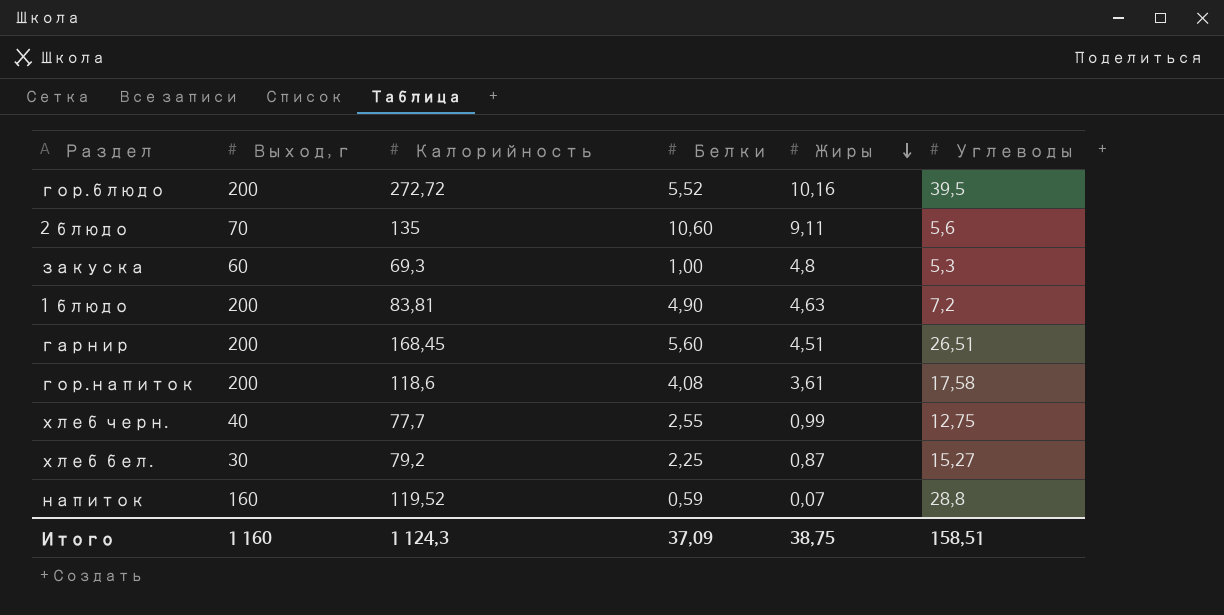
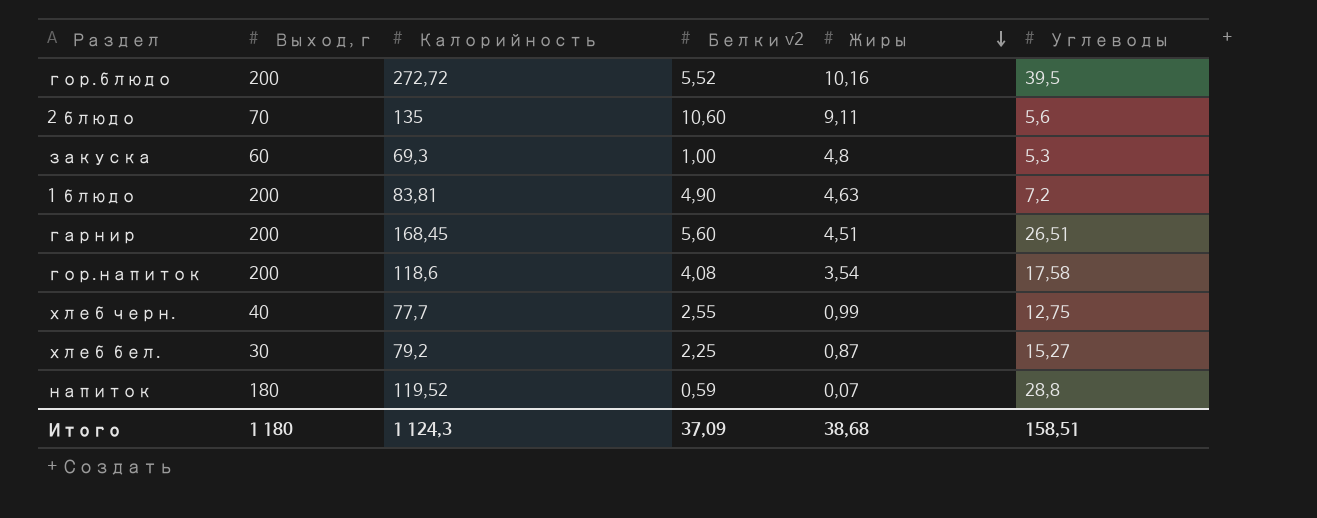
column name: Белки -> Белки v2
гор.напиток | Жиры: 3,61 -> 3,54
напиток | Выход, г: 160 -> 180
Итого | Выход, г: 1 160 -> 1 180
Итого | Жиры: 38,75 -> 38,68

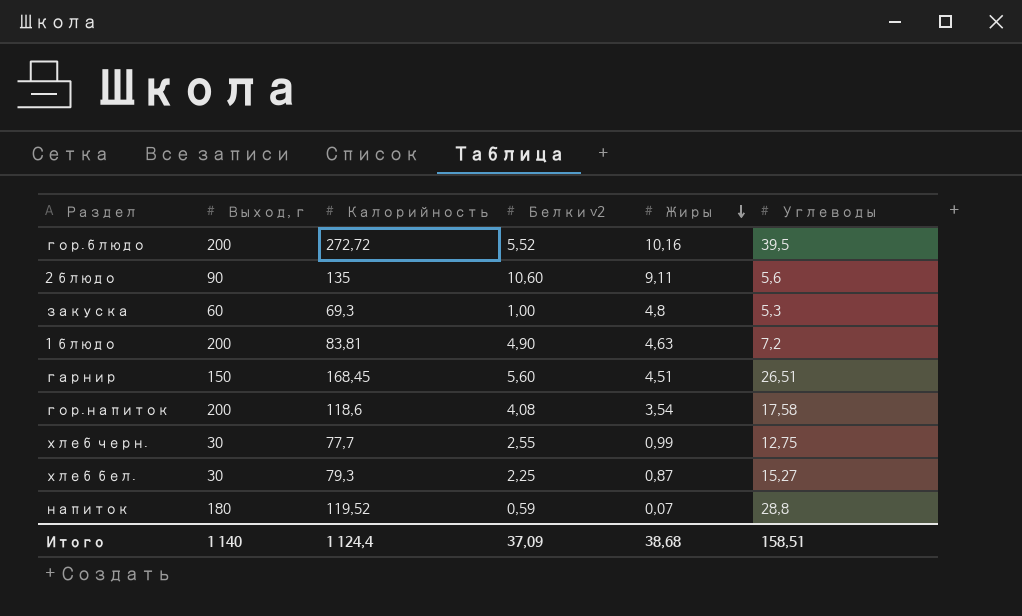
2 блюдо | Выход, г: 70 -> 90
гарнир | Выход, г: 200 -> 150
хлеб черн. | Выход, г: 40 -> 30
хлеб бел. | Калорийность: 79,2 -> 79,3
Итого | Выход, г: 1 180 -> 1 140
Итого | Калорийность: 1 124,3 -> 1 124,4

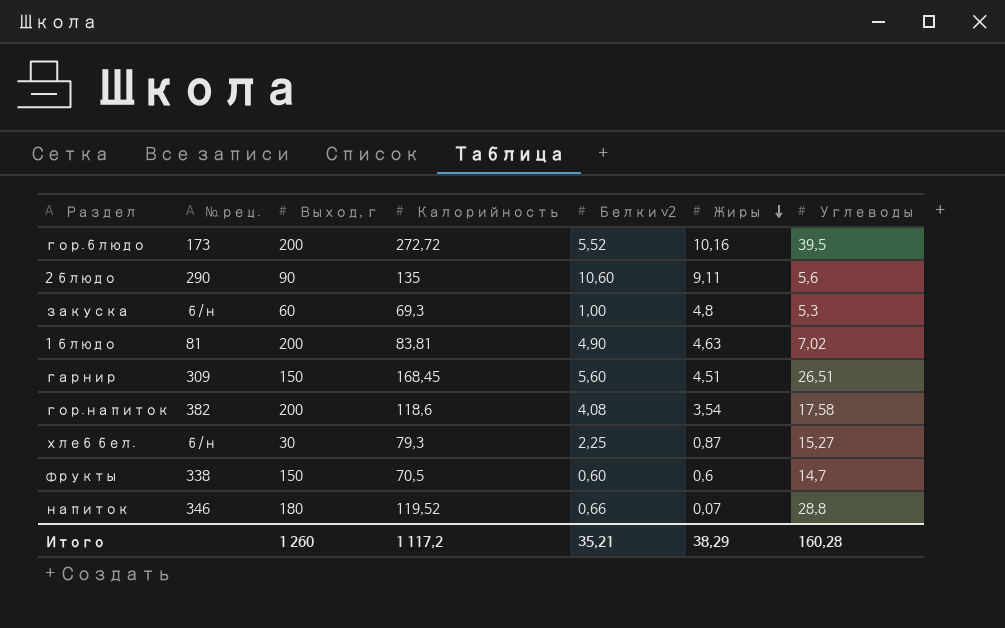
column № рец. | position: none -> 2
row хлеб черн.: 30 | 77,7 | 2,55 | 0,99 | 12,75 -> none
1 блюдо | Углеводы: 7,2 -> 7,02
row фрукты: none -> 338 | 150 | 70,5 | 0,60 | 0,6 | 14,7
напиток | Белки v2: 0,59 -> 0,66
Итого | Выход, г: 1 140 -> 1 260
Итого | Калорийность: 1 124,4 -> 1 117,2
Итого | Белки v2: 37,09 -> 35,21
Итого | Жиры: 38,68 -> 38,29
Итого | Углеводы: 158,51 -> 160,28

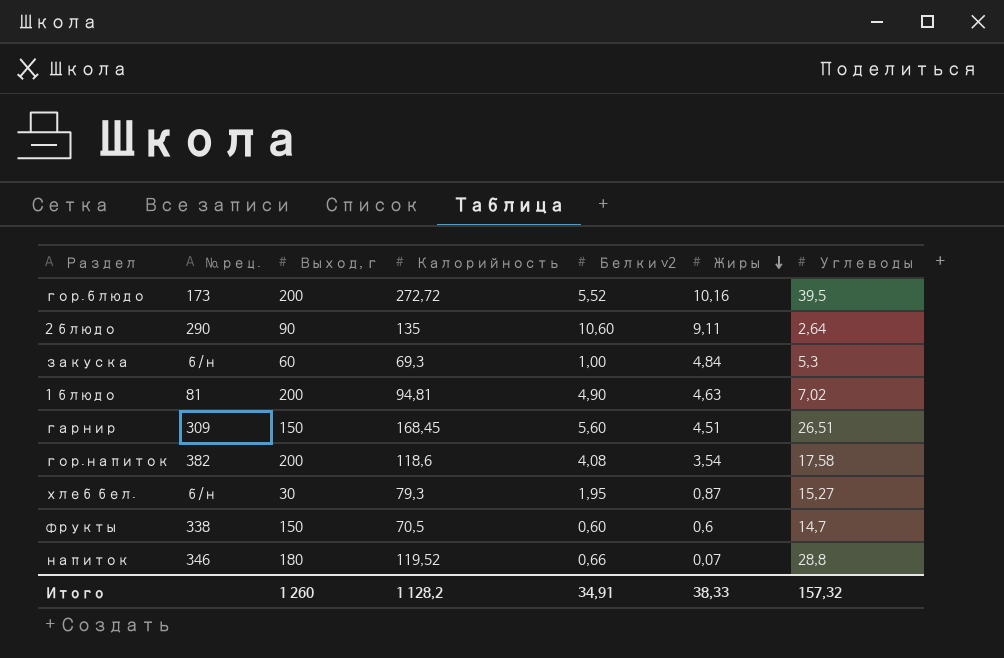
2 блюдо | Углеводы: 5,6 -> 2,64
закуска | Жиры: 4,8 -> 4,84
1 блюдо | Калорийность: 83,81 -> 94,81
хлеб бел. | Белки v2: 2,25 -> 1,95
Итого | Калорийность: 1 117,2 -> 1 128,2
Итого | Белки v2: 35,21 -> 34,91
Итого | Жиры: 38,29 -> 38,33
Итого | Углеводы: 160,28 -> 157,32

